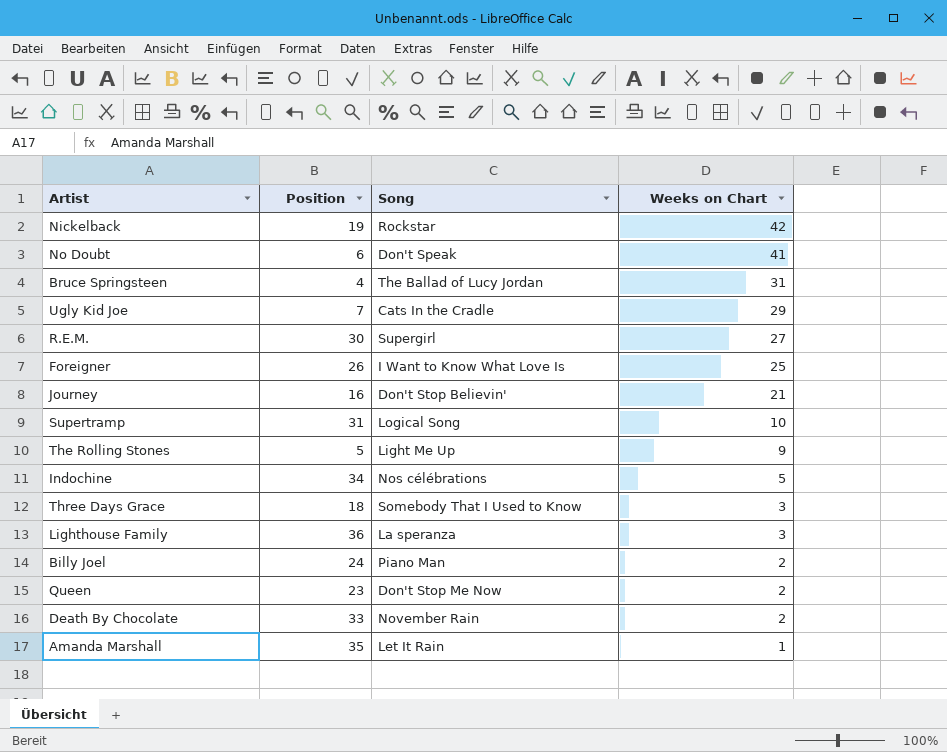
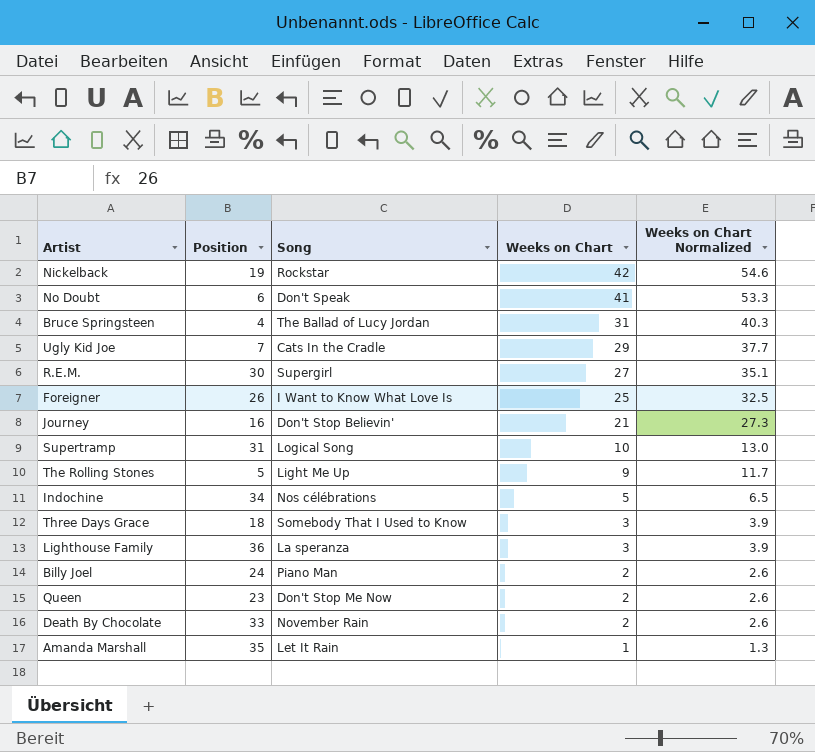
column Weeks on Chart Normalized | formula: none -> [Weeks on Chart] * 1.3

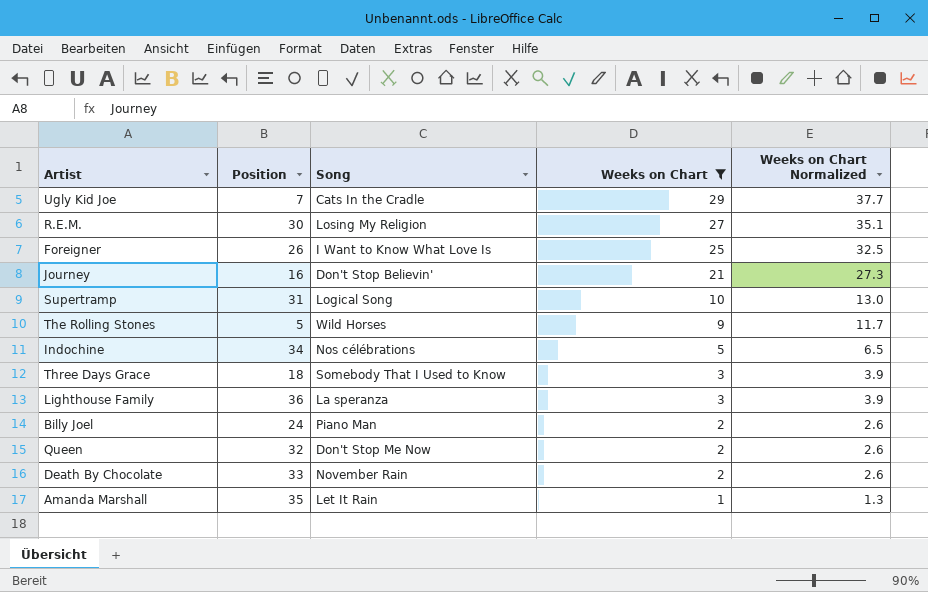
filter: none -> Weeks on Chart <= 29
R.E.M. | Song: Supergirl -> Losing My Religion
The Rolling Stones | Song: Light Me Up -> Wild Horses
Queen | Position: 23 -> 32

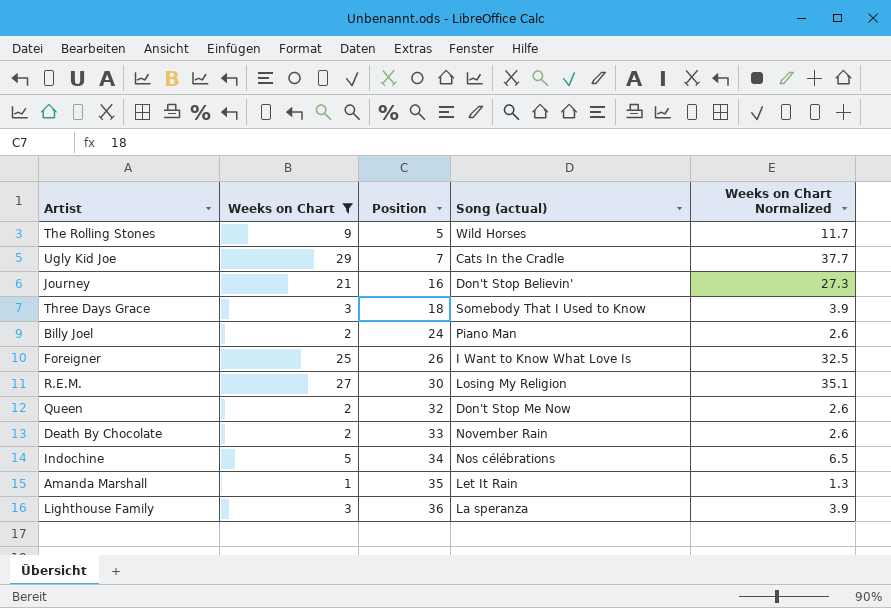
row order: Weeks on Chart descending -> Position ascending
column Weeks on Chart | position: 4 -> 2
column name: Song -> Song (actual)
row Supertramp: 31 | Logical Song | 10 | 13.0 -> none

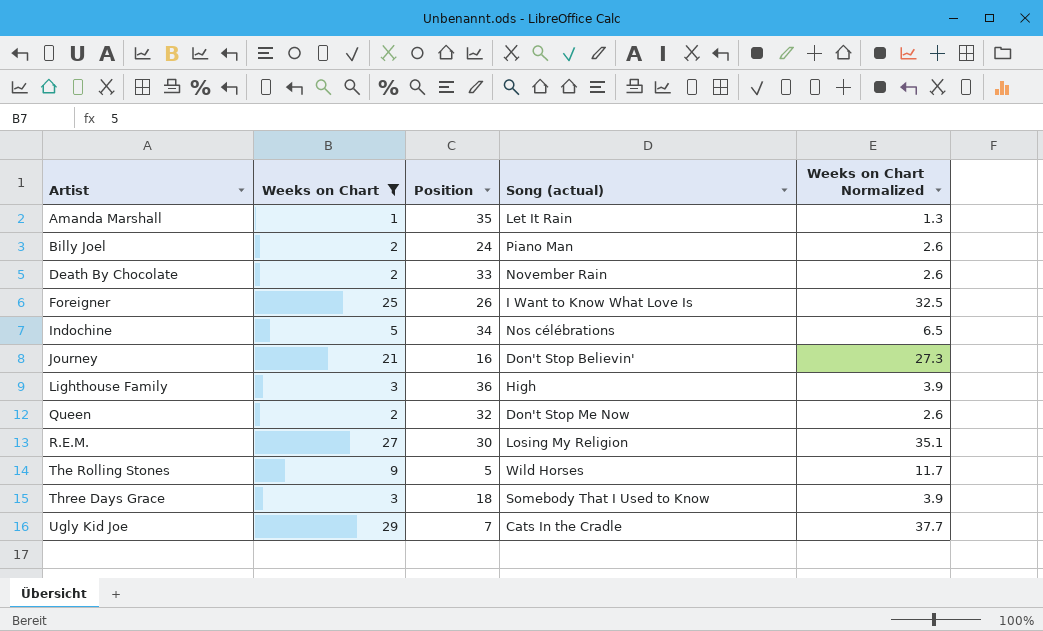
row order: Position ascending -> Artist ascending
Lighthouse Family | Song (actual): La speranza -> High

